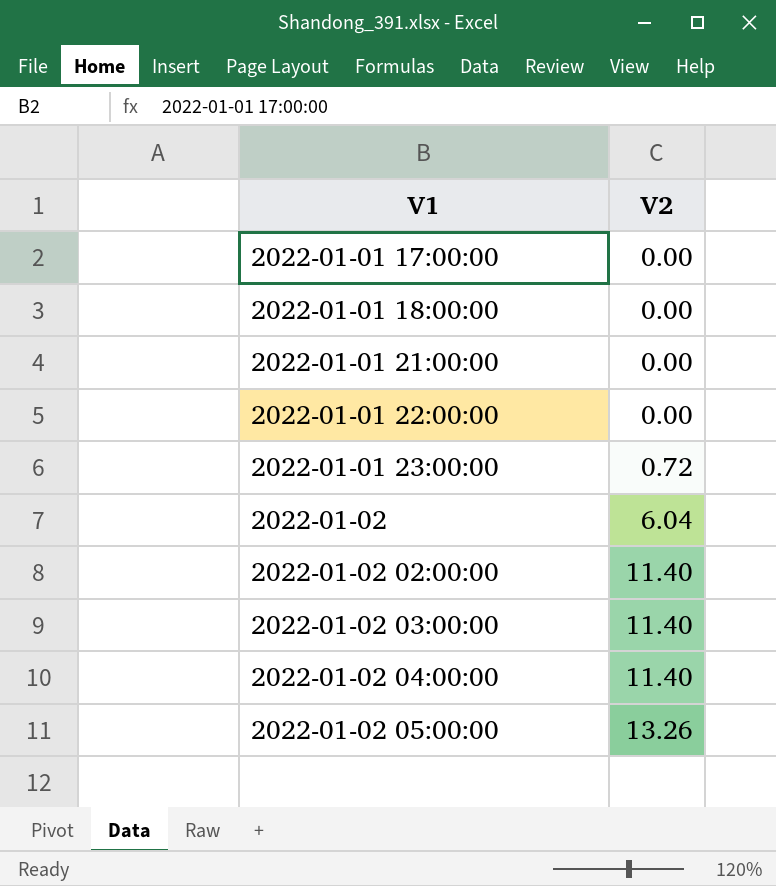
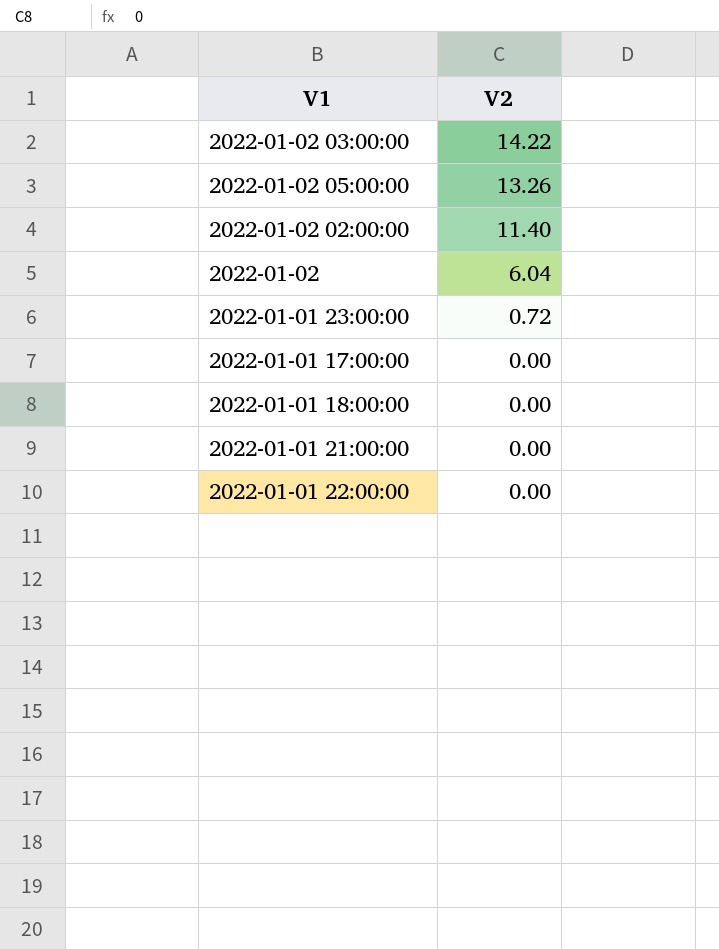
row order: V1 ascending -> V2 descending
row 2022-01-02 04:00:00: 11.40 -> none
2022-01-02 03:00:00 | V2: 11.40 -> 14.22

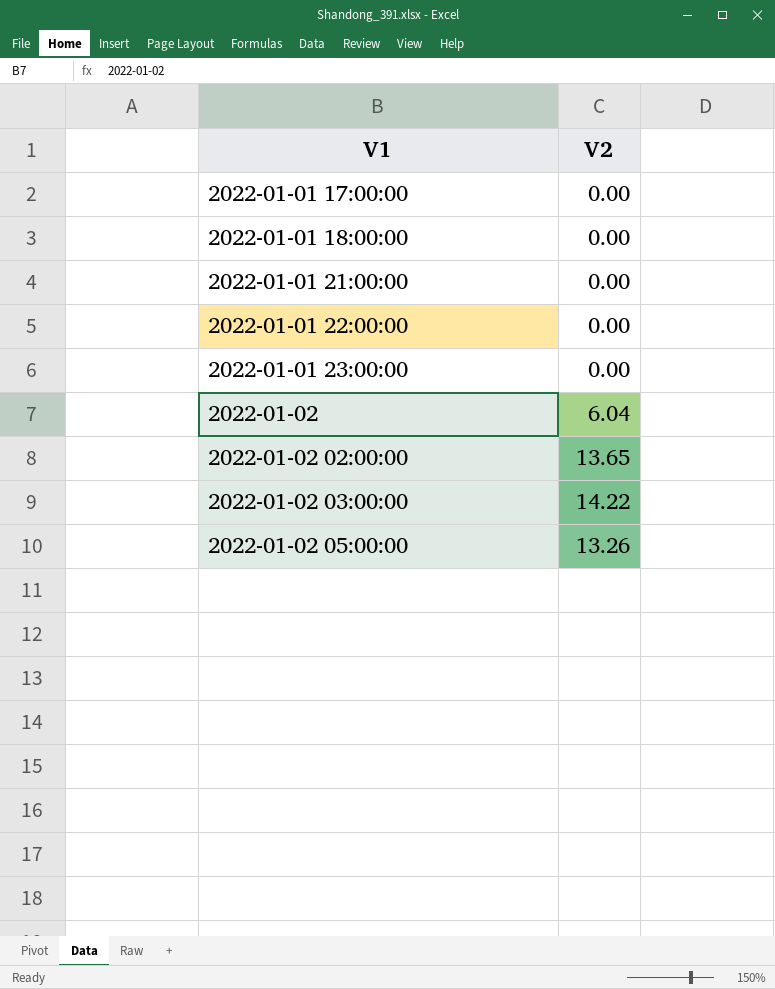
row order: V2 descending -> V1 ascending
2022-01-01 23:00:00 | V2: 0.72 -> 0.00
2022-01-02 02:00:00 | V2: 11.40 -> 13.65

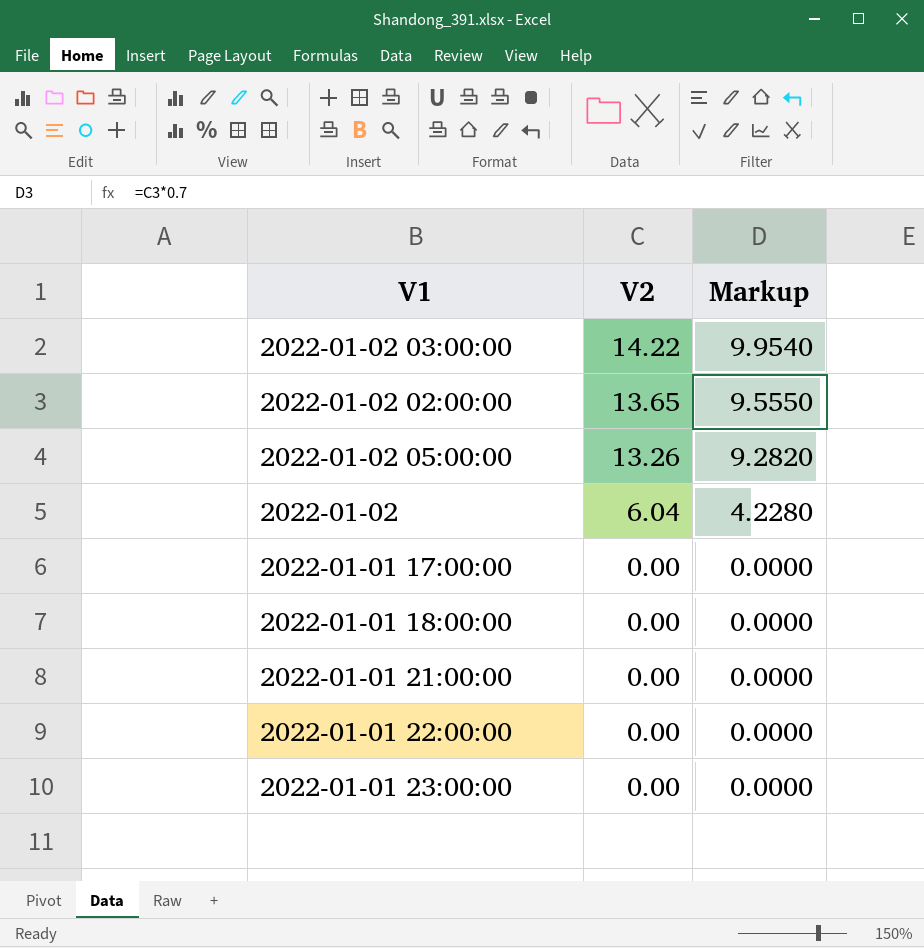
row order: V1 ascending -> V2 descending
column Markup | formula: none -> [V2] * 0.7

